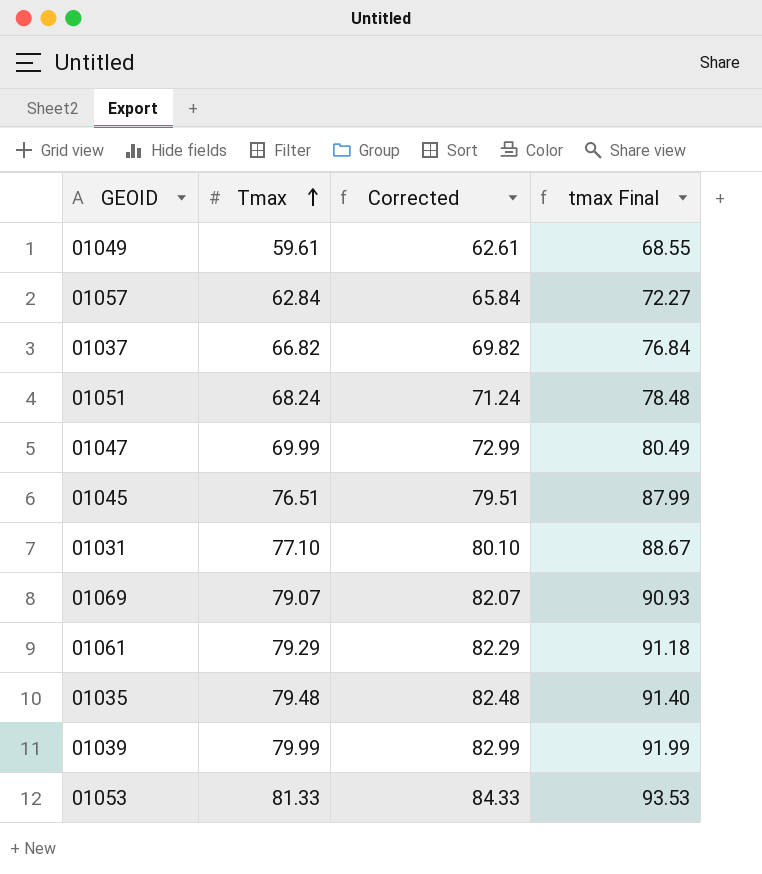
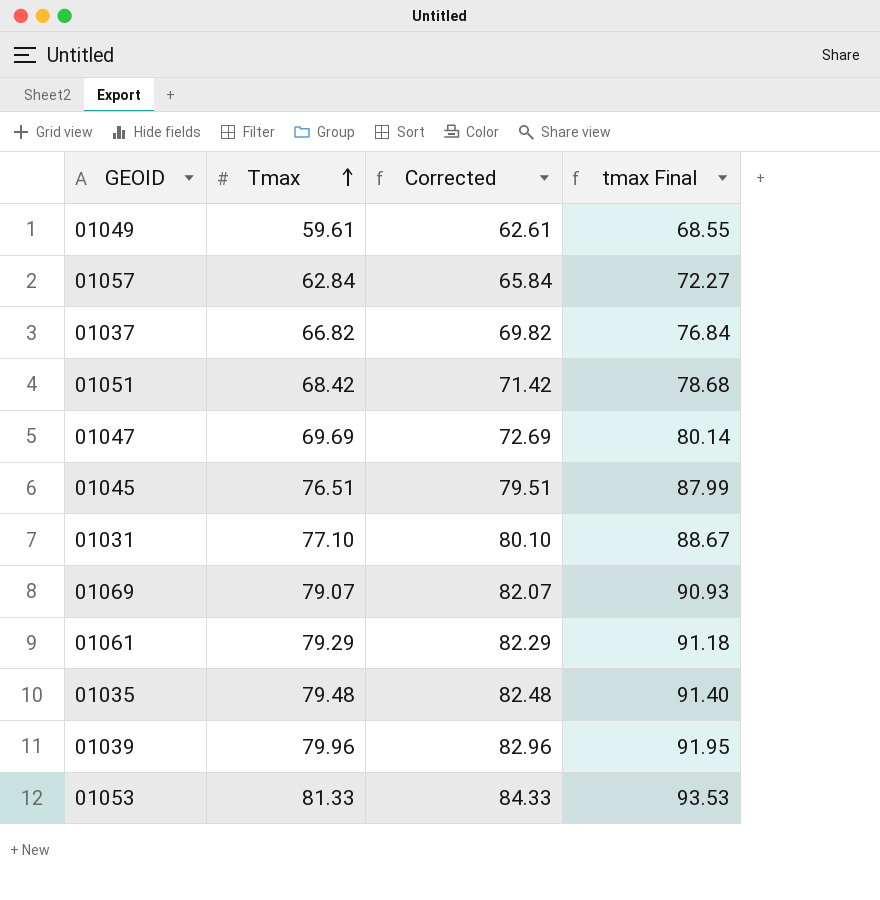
01051 | Tmax: 68.24 -> 68.42
01051 | Corrected: 71.24 -> 71.42
01051 | tmax Final: 78.48 -> 78.68
01047 | Tmax: 69.99 -> 69.69
01047 | Corrected: 72.99 -> 72.69
01047 | tmax Final: 80.49 -> 80.14
01039 | Tmax: 79.99 -> 79.96
01039 | Corrected: 82.99 -> 82.96
01039 | tmax Final: 91.99 -> 91.95

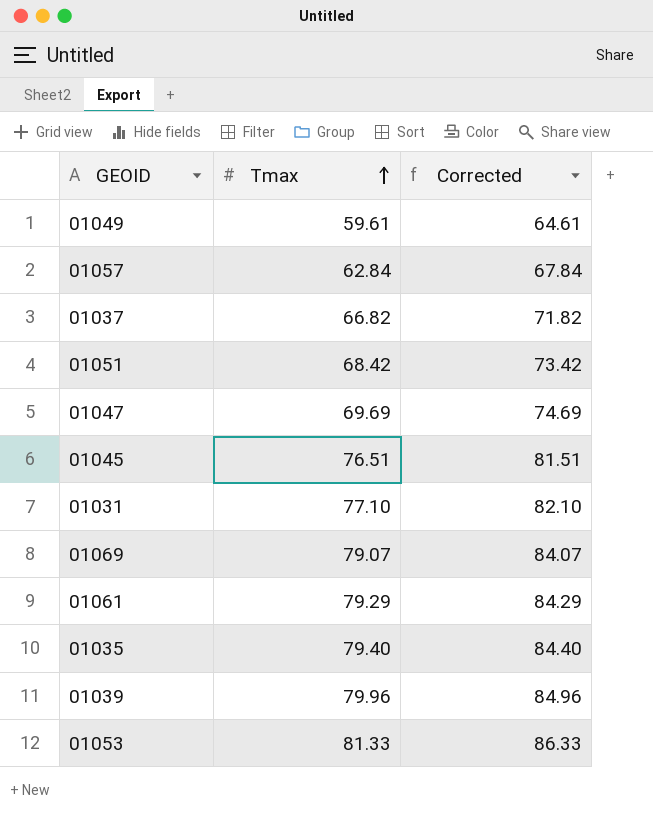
column tmax Final | formula: [Tmax] * 1.15 -> none
column Corrected | formula: [Tmax] + 3 -> [Tmax] + 5
01035 | Tmax: 79.48 -> 79.40

